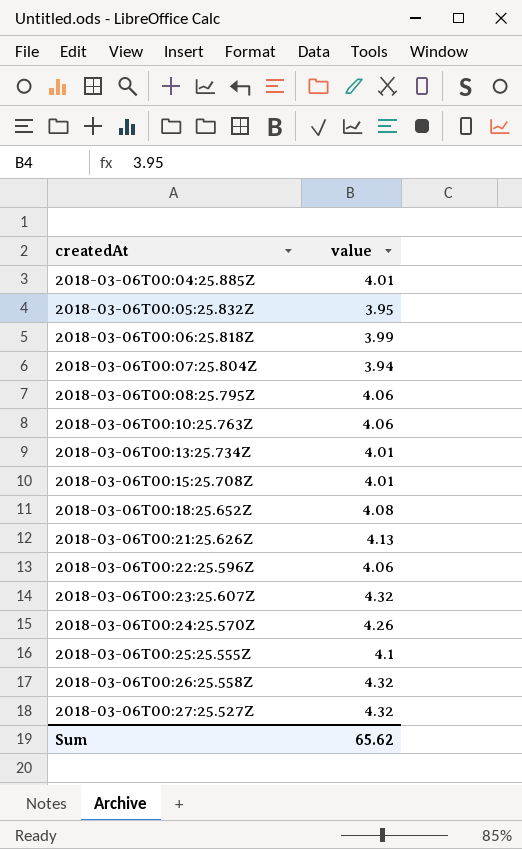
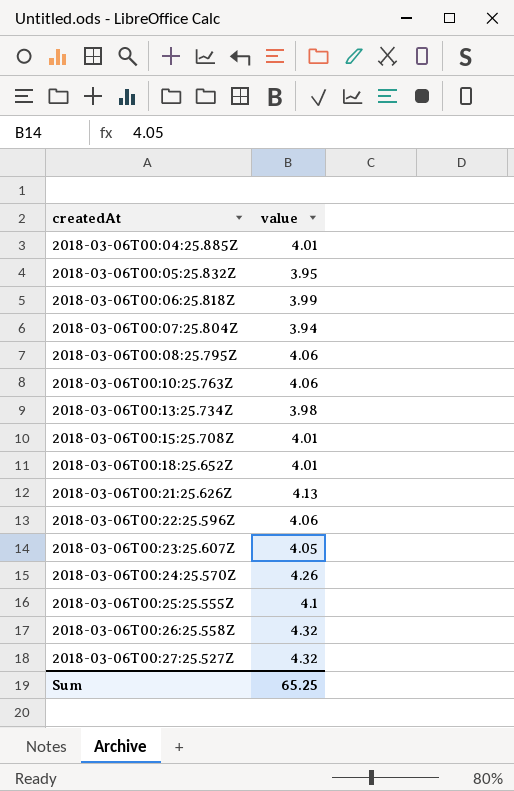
2018-03-06T00:13:25.734Z | value: 4.01 -> 3.98
2018-03-06T00:18:25.652Z | value: 4.08 -> 4.01
2018-03-06T00:23:25.607Z | value: 4.32 -> 4.05
Sum | value: 65.62 -> 65.25

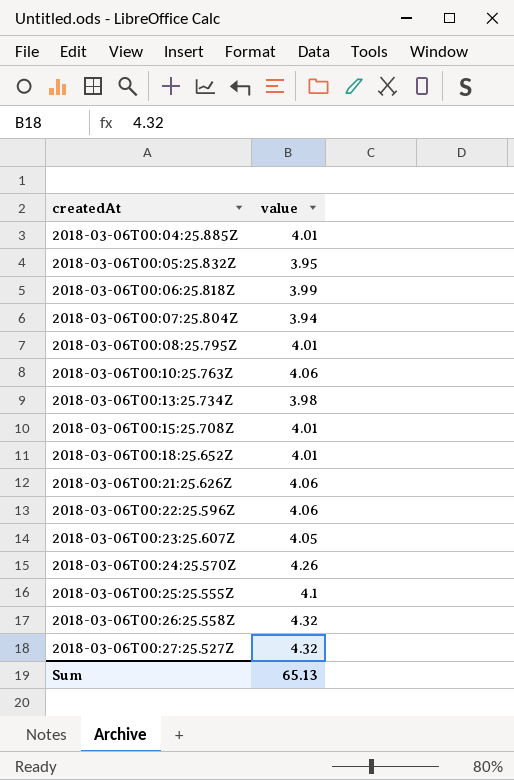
2018-03-06T00:08:25.795Z | value: 4.06 -> 4.01
2018-03-06T00:21:25.626Z | value: 4.13 -> 4.06
Sum | value: 65.25 -> 65.13

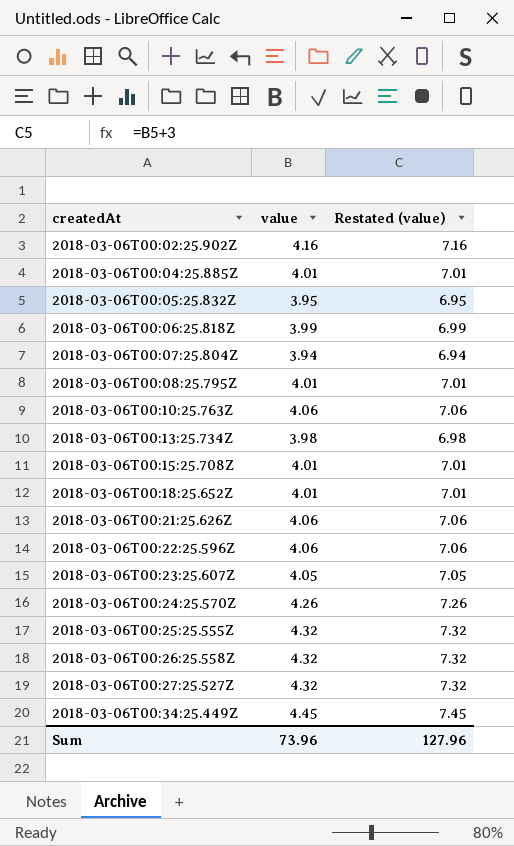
column Restated (value) | formula: none -> [value] + 3
row 2018-03-06T00:02:25.902Z: none -> 4.16 | 7.16
2018-03-06T00:25:25.555Z | value: 4.1 -> 4.32
row 2018-03-06T00:34:25.449Z: none -> 4.45 | 7.45
Sum | value: 65.13 -> 73.96

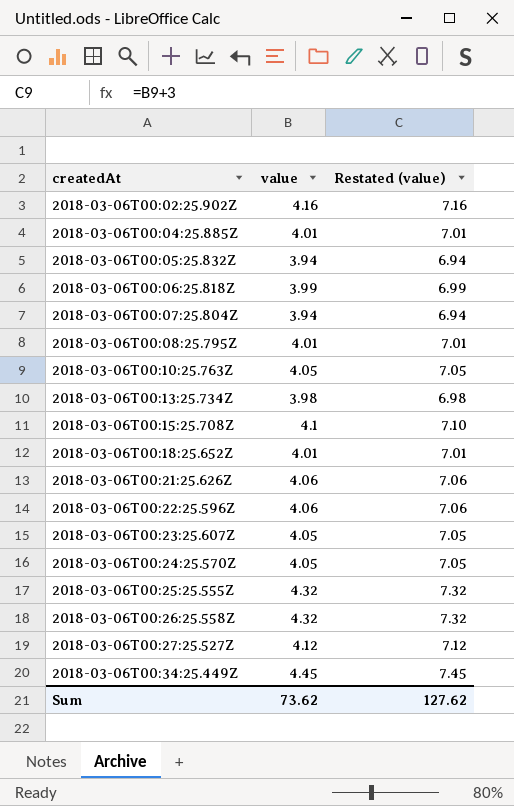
2018-03-06T00:05:25.832Z | value: 3.95 -> 3.94
2018-03-06T00:05:25.832Z | Restated (value): 6.95 -> 6.94
2018-03-06T00:10:25.763Z | value: 4.06 -> 4.05
2018-03-06T00:10:25.763Z | Restated (value): 7.06 -> 7.05
2018-03-06T00:15:25.708Z | value: 4.01 -> 4.1
2018-03-06T00:15:25.708Z | Restated (value): 7.01 -> 7.10
2018-03-06T00:24:25.570Z | value: 4.26 -> 4.05
2018-03-06T00:24:25.570Z | Restated (value): 7.26 -> 7.05
2018-03-06T00:27:25.527Z | value: 4.32 -> 4.12
2018-03-06T00:27:25.527Z | Restated (value): 7.32 -> 7.12
Sum | value: 73.96 -> 73.62
Sum | Restated (value): 127.96 -> 127.62

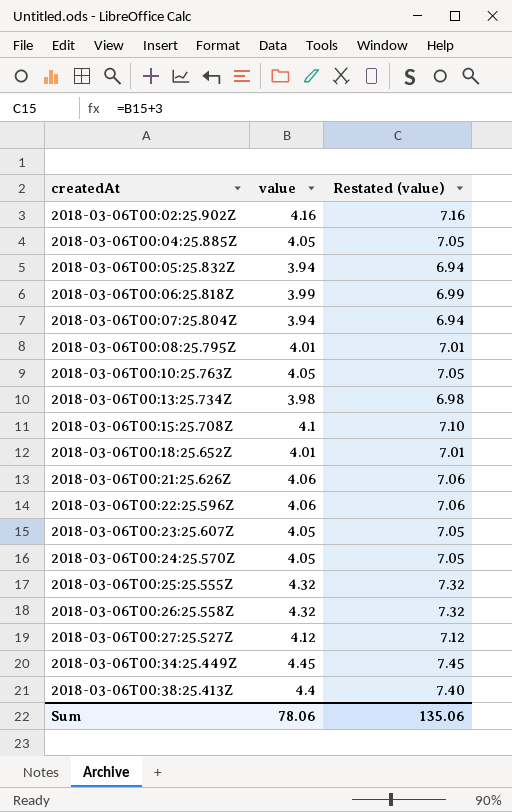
2018-03-06T00:04:25.885Z | value: 4.01 -> 4.05
2018-03-06T00:04:25.885Z | Restated (value): 7.01 -> 7.05
row 2018-03-06T00:38:25.413Z: none -> 4.4 | 7.40
Sum | value: 73.62 -> 78.06
Sum | Restated (value): 127.62 -> 135.06

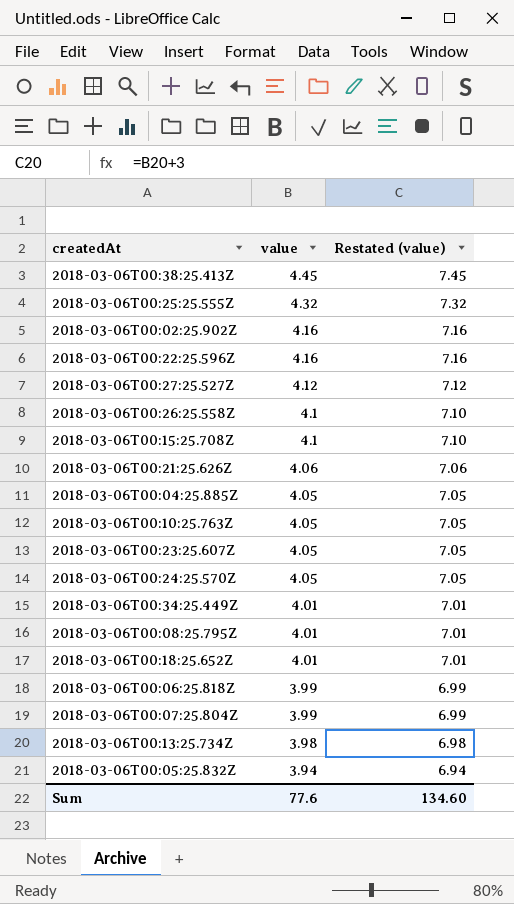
row order: createdAt ascending -> value descending
2018-03-06T00:38:25.413Z | value: 4.4 -> 4.45
2018-03-06T00:38:25.413Z | Restated (value): 7.40 -> 7.45
2018-03-06T00:22:25.596Z | value: 4.06 -> 4.16
2018-03-06T00:22:25.596Z | Restated (value): 7.06 -> 7.16
2018-03-06T00:26:25.558Z | value: 4.32 -> 4.1
2018-03-06T00:26:25.558Z | Restated (value): 7.32 -> 7.10
2018-03-06T00:34:25.449Z | value: 4.45 -> 4.01
2018-03-06T00:34:25.449Z | Restated (value): 7.45 -> 7.01
2018-03-06T00:07:25.804Z | value: 3.94 -> 3.99
2018-03-06T00:07:25.804Z | Restated (value): 6.94 -> 6.99
Sum | value: 78.06 -> 77.6
Sum | Restated (value): 135.06 -> 134.60

